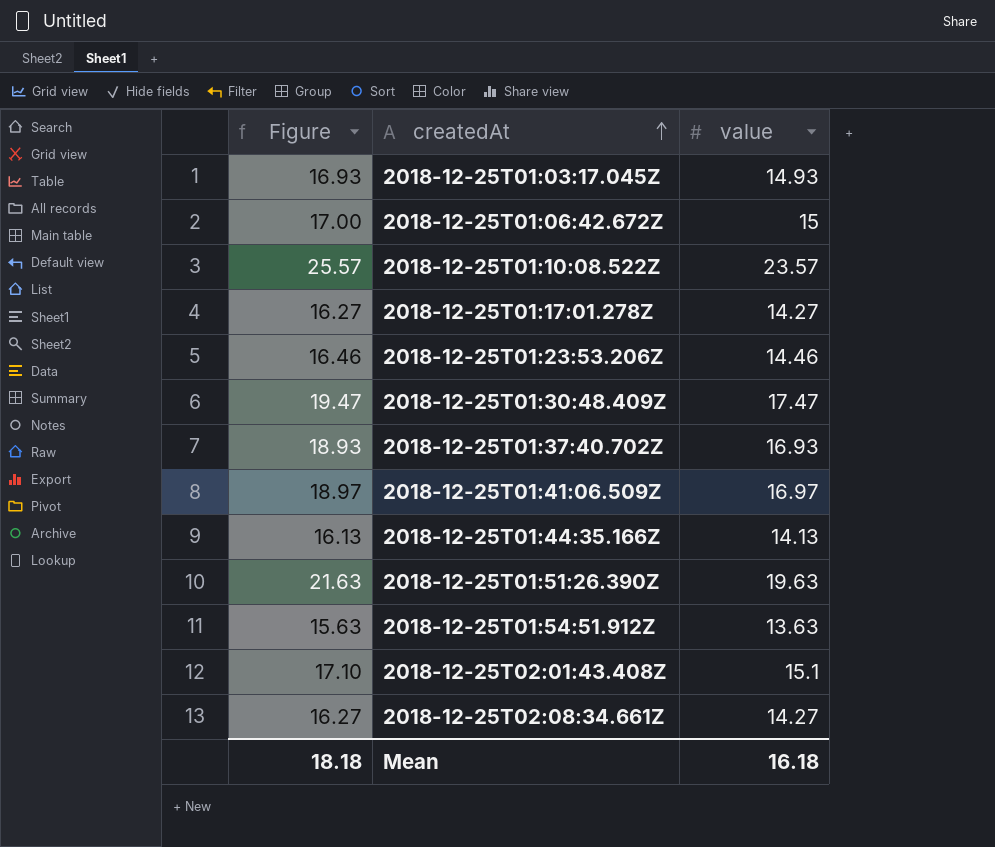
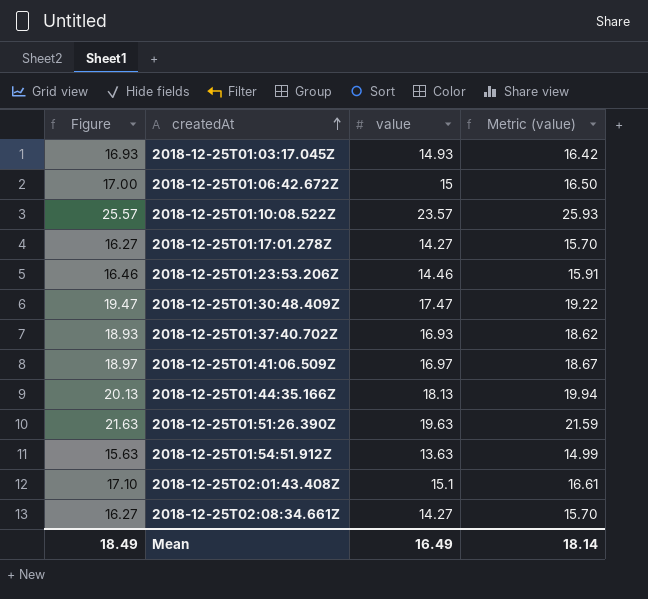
column Metric (value) | formula: none -> [value] * 1.1
2018-12-25T01:44:35.166Z | Figure: 16.13 -> 20.13
2018-12-25T01:44:35.166Z | value: 14.13 -> 18.13
Mean | Figure: 18.18 -> 18.49
Mean | value: 16.18 -> 16.49

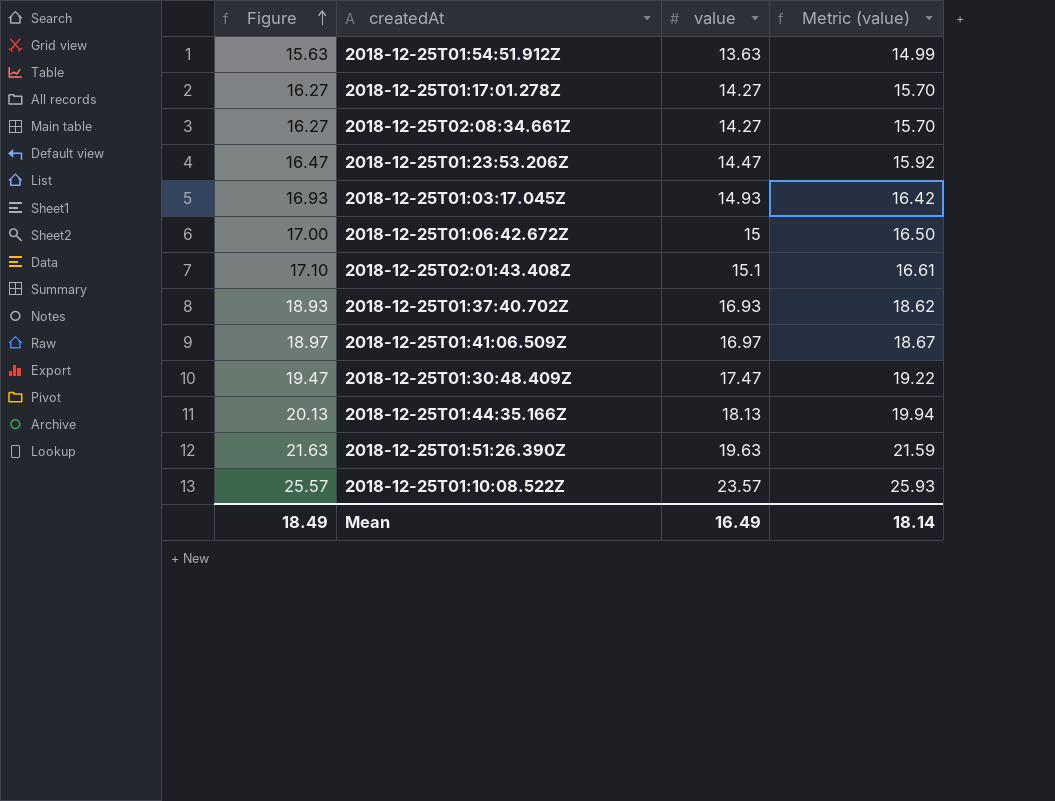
row order: createdAt ascending -> Figure ascending
2018-12-25T01:23:53.206Z | Figure: 16.46 -> 16.47
2018-12-25T01:23:53.206Z | value: 14.46 -> 14.47
2018-12-25T01:23:53.206Z | Metric (value): 15.91 -> 15.92

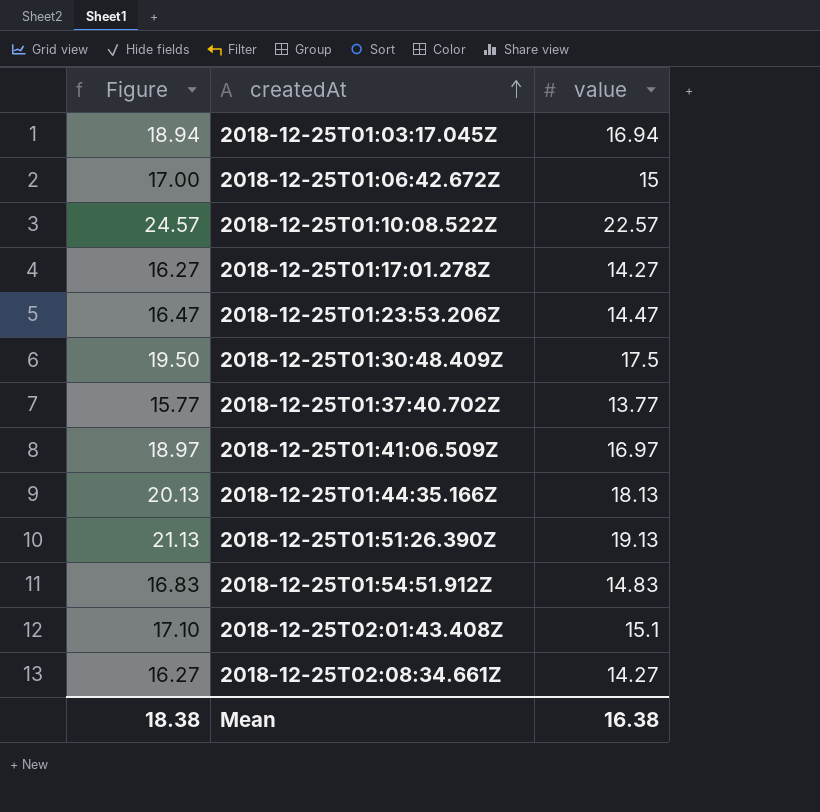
row order: Figure ascending -> createdAt ascending
column Metric (value) | formula: [value] * 1.1 -> none
2018-12-25T01:03:17.045Z | Figure: 16.93 -> 18.94
2018-12-25T01:03:17.045Z | value: 14.93 -> 16.94
2018-12-25T01:10:08.522Z | Figure: 25.57 -> 24.57
2018-12-25T01:10:08.522Z | value: 23.57 -> 22.57
2018-12-25T01:30:48.409Z | Figure: 19.47 -> 19.50
2018-12-25T01:30:48.409Z | value: 17.47 -> 17.5
2018-12-25T01:37:40.702Z | Figure: 18.93 -> 15.77
2018-12-25T01:37:40.702Z | value: 16.93 -> 13.77
2018-12-25T01:51:26.390Z | Figure: 21.63 -> 21.13
2018-12-25T01:51:26.390Z | value: 19.63 -> 19.13
2018-12-25T01:54:51.912Z | Figure: 15.63 -> 16.83
2018-12-25T01:54:51.912Z | value: 13.63 -> 14.83
Mean | Figure: 18.49 -> 18.38
Mean | value: 16.49 -> 16.38

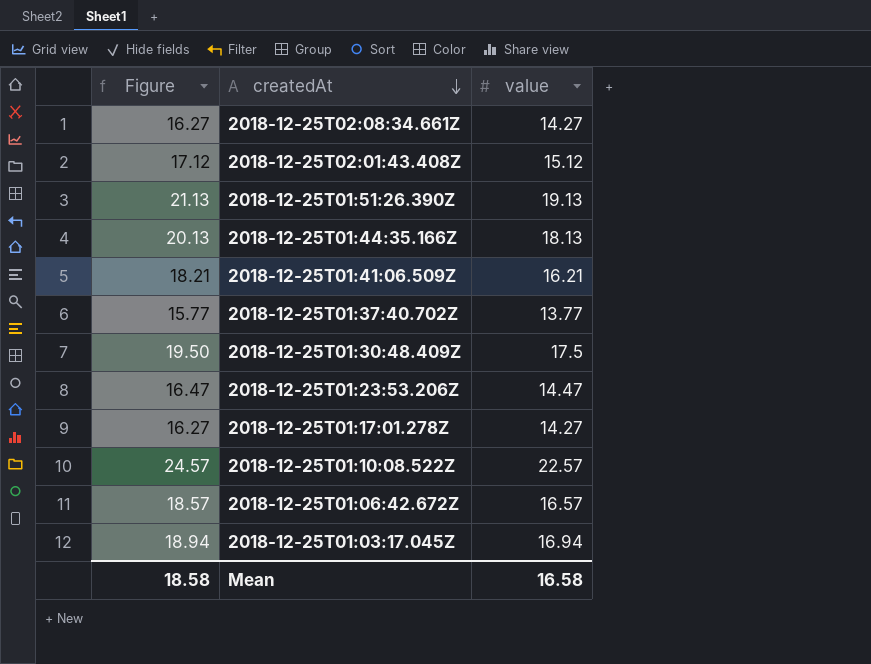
row order: createdAt ascending -> createdAt descending
row 2018-12-25T01:54:51.912Z: 16.83 | 14.83 -> none
2018-12-25T02:01:43.408Z | Figure: 17.10 -> 17.12
2018-12-25T02:01:43.408Z | value: 15.1 -> 15.12
2018-12-25T01:41:06.509Z | Figure: 18.97 -> 18.21
2018-12-25T01:41:06.509Z | value: 16.97 -> 16.21
2018-12-25T01:06:42.672Z | Figure: 17.00 -> 18.57
2018-12-25T01:06:42.672Z | value: 15 -> 16.57
Mean | Figure: 18.38 -> 18.58
Mean | value: 16.38 -> 16.58

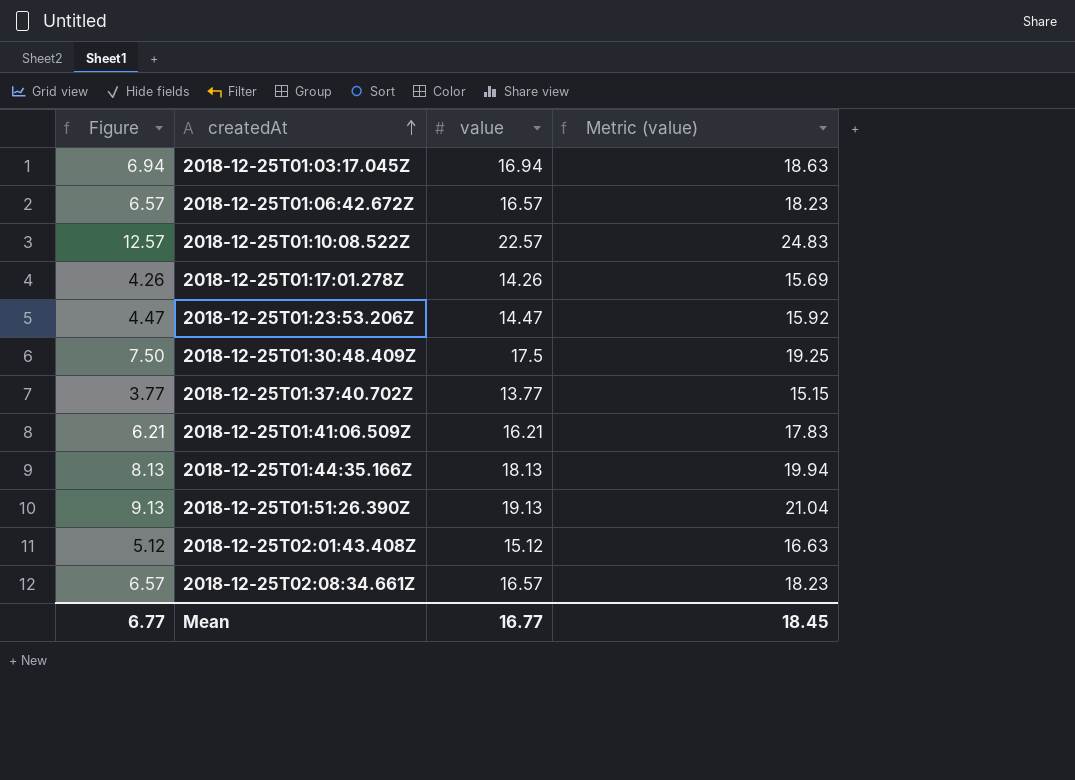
row order: createdAt descending -> createdAt ascending
column Figure | formula: [value] + 2 -> [value] - 10
column Metric (value) | formula: none -> [value] * 1.1
2018-12-25T01:17:01.278Z | value: 14.27 -> 14.26
2018-12-25T02:08:34.661Z | value: 14.27 -> 16.57
Mean | Figure: 18.58 -> 6.77
Mean | value: 16.58 -> 16.77

